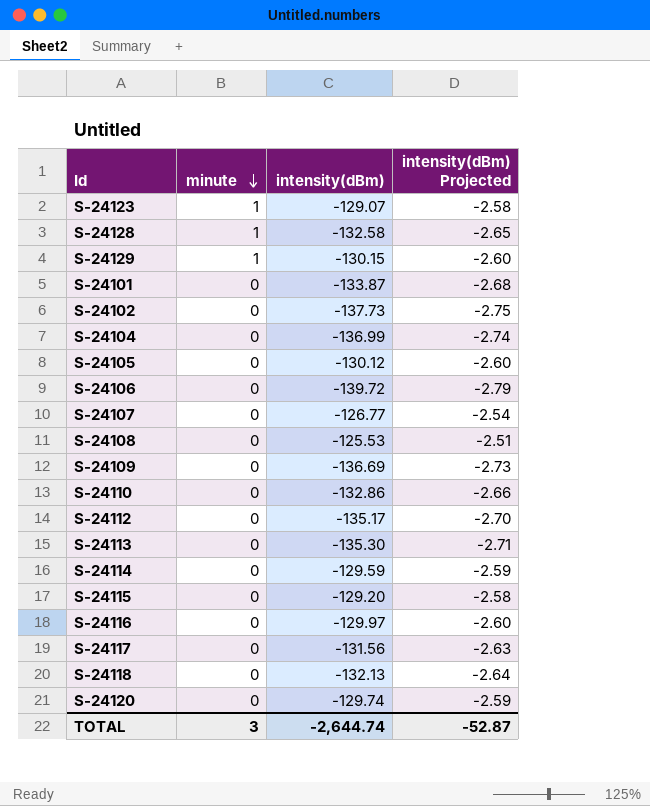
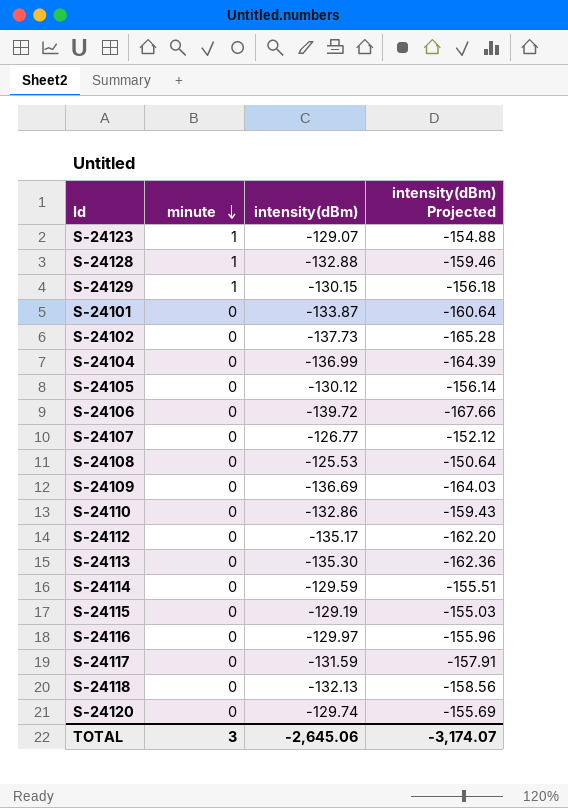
column intensity(dBm) Projected | formula: [intensity(dBm)] * 0.02 -> [intensity(dBm)] * 1.2
S-24128 | intensity(dBm): -132.58 -> -132.88
S-24115 | intensity(dBm): -129.20 -> -129.19
S-24117 | intensity(dBm): -131.56 -> -131.59
TOTAL | intensity(dBm): -2,644.74 -> -2,645.06
TOTAL | intensity(dBm) Projected: -52.87 -> -3,174.07

